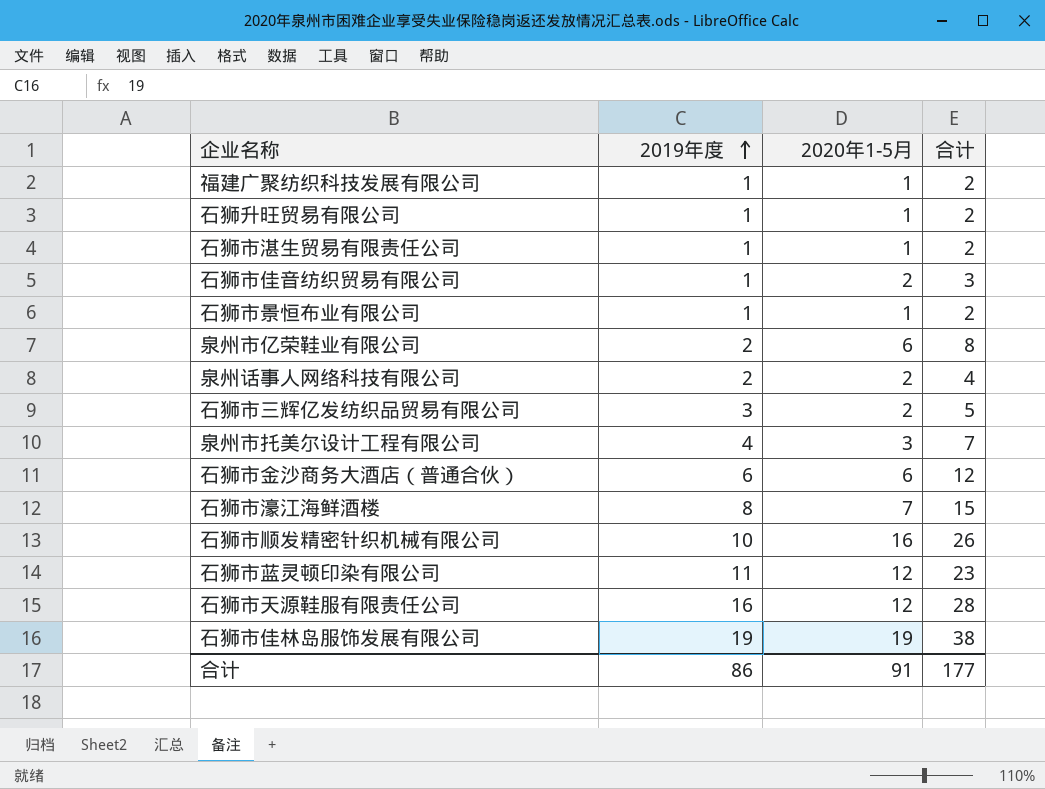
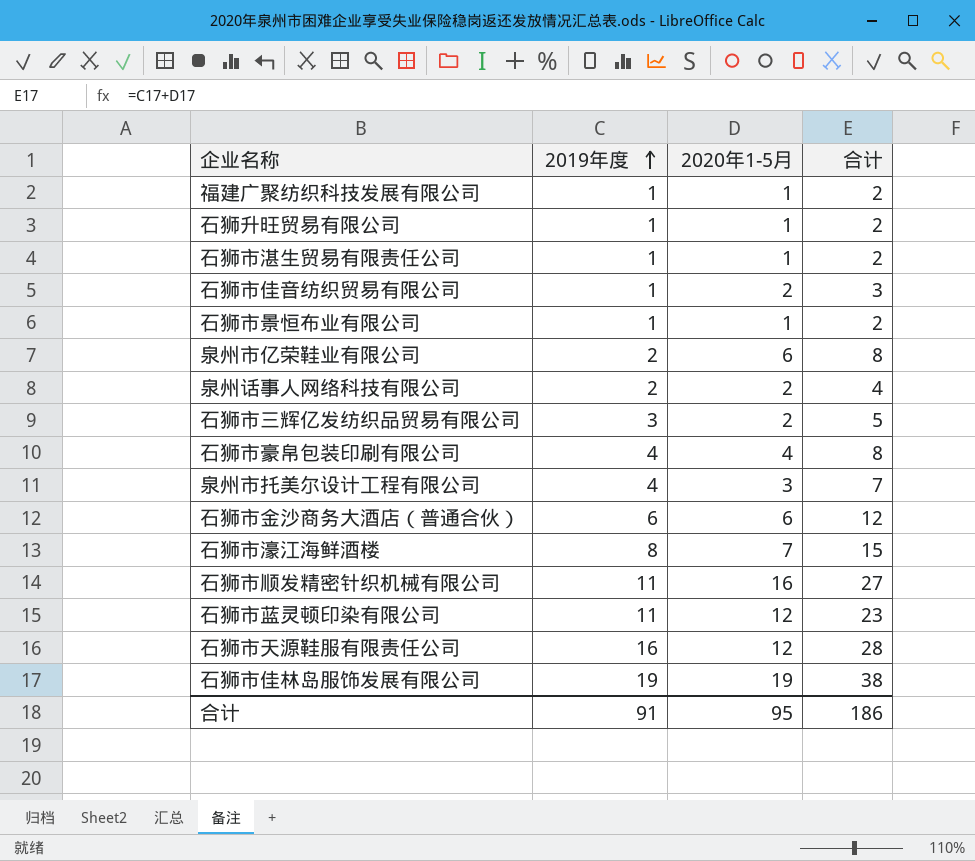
row 石狮市豪帛包装印刷有限公司: none -> 4 | 4 | 8
石狮市顺发精密针织机械有限公司 | 2019年度: 10 -> 11
石狮市顺发精密针织机械有限公司 | 合计: 26 -> 27
合计 | 2019年度: 86 -> 91
合计 | 2020年1-5月: 91 -> 95
合计 | 合计: 177 -> 186

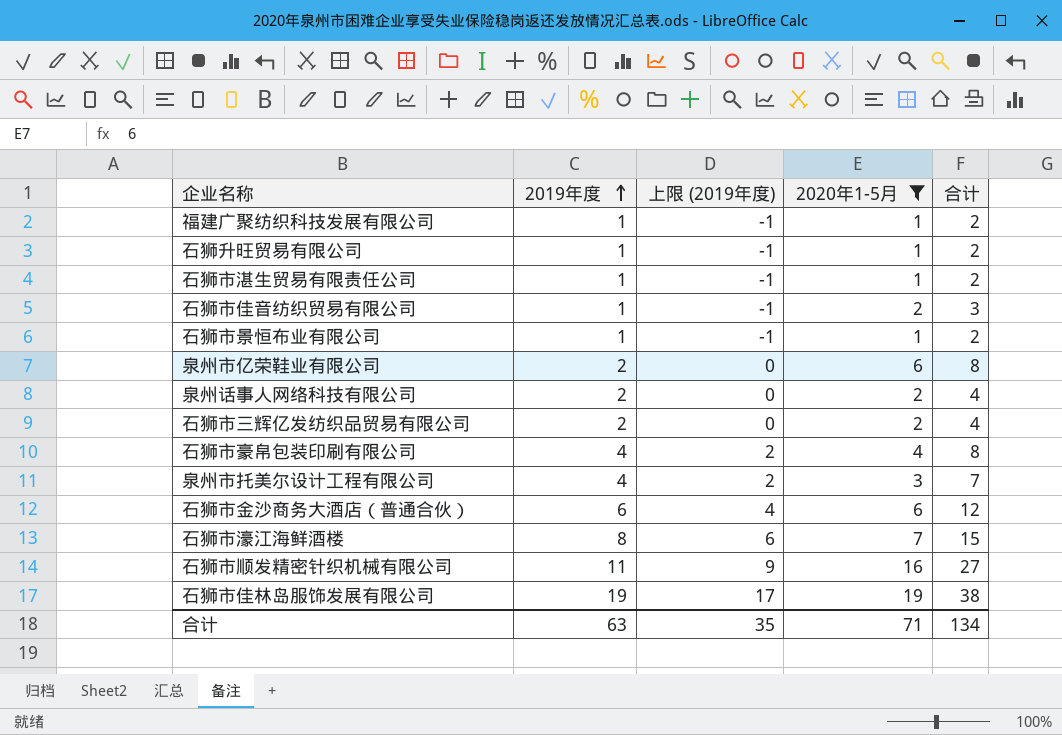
filter: none -> 2020年1-5月 != 12
column 上限 (2019年度) | formula: none -> [2019年度] - 2
石狮市三辉亿发纺织品贸易有限公司 | 2019年度: 3 -> 2
石狮市三辉亿发纺织品贸易有限公司 | 合计: 5 -> 4
合计 | 2019年度: 91 -> 63
合计 | 2020年1-5月: 95 -> 71
合计 | 合计: 186 -> 134

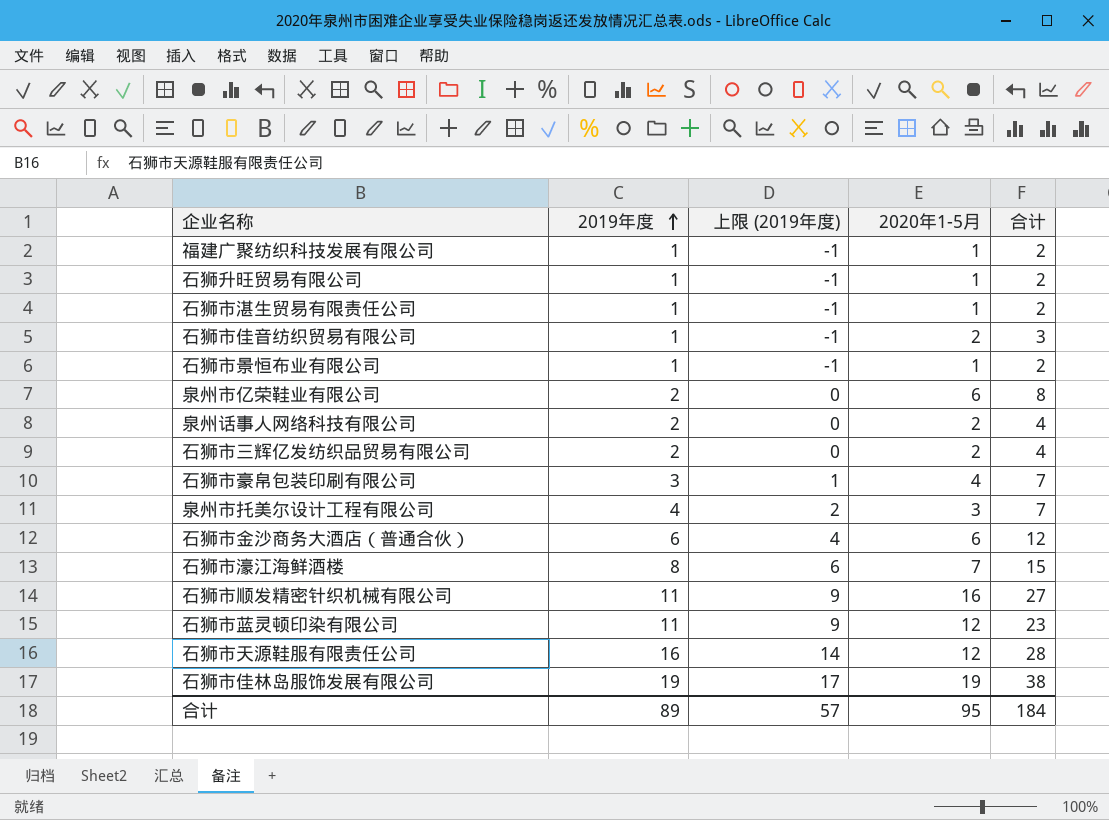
filter: 2020年1-5月 != 12 -> none
石狮市豪帛包装印刷有限公司 | 2019年度: 4 -> 3
石狮市豪帛包装印刷有限公司 | 上限 (2019年度): 2 -> 1
石狮市豪帛包装印刷有限公司 | 合计: 8 -> 7
合计 | 2019年度: 63 -> 89
合计 | 上限 (2019年度): 35 -> 57
合计 | 2020年1-5月: 71 -> 95
合计 | 合计: 134 -> 184

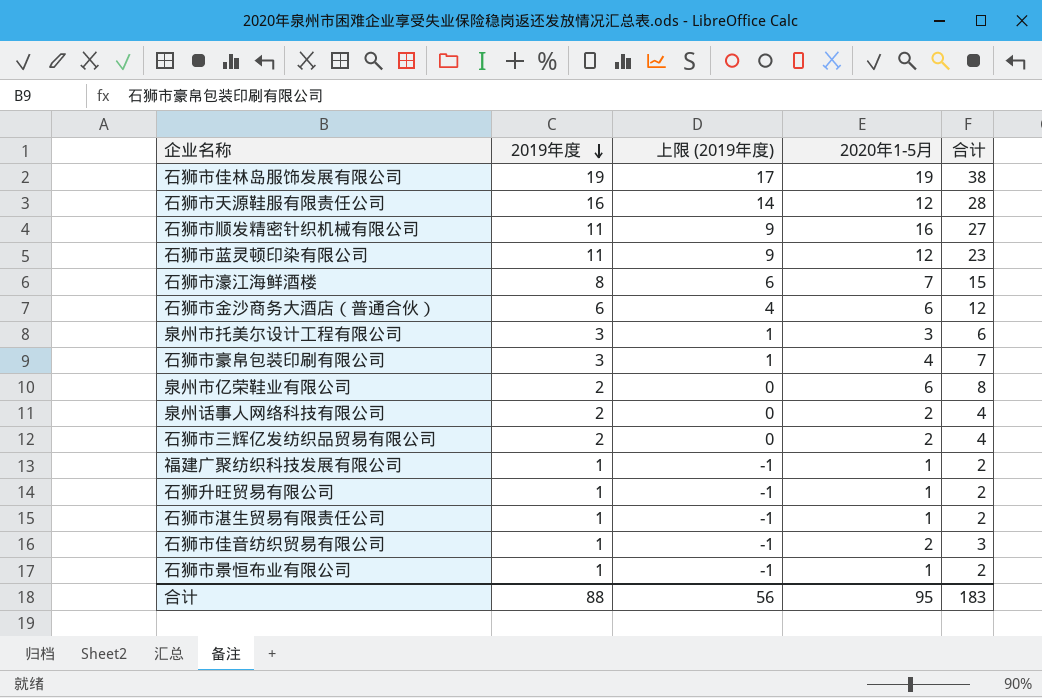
row order: 2019年度 ascending -> 2019年度 descending
泉州市托美尔设计工程有限公司 | 2019年度: 4 -> 3
泉州市托美尔设计工程有限公司 | 上限 (2019年度): 2 -> 1
泉州市托美尔设计工程有限公司 | 合计: 7 -> 6
合计 | 2019年度: 89 -> 88
合计 | 上限 (2019年度): 57 -> 56
合计 | 合计: 184 -> 183

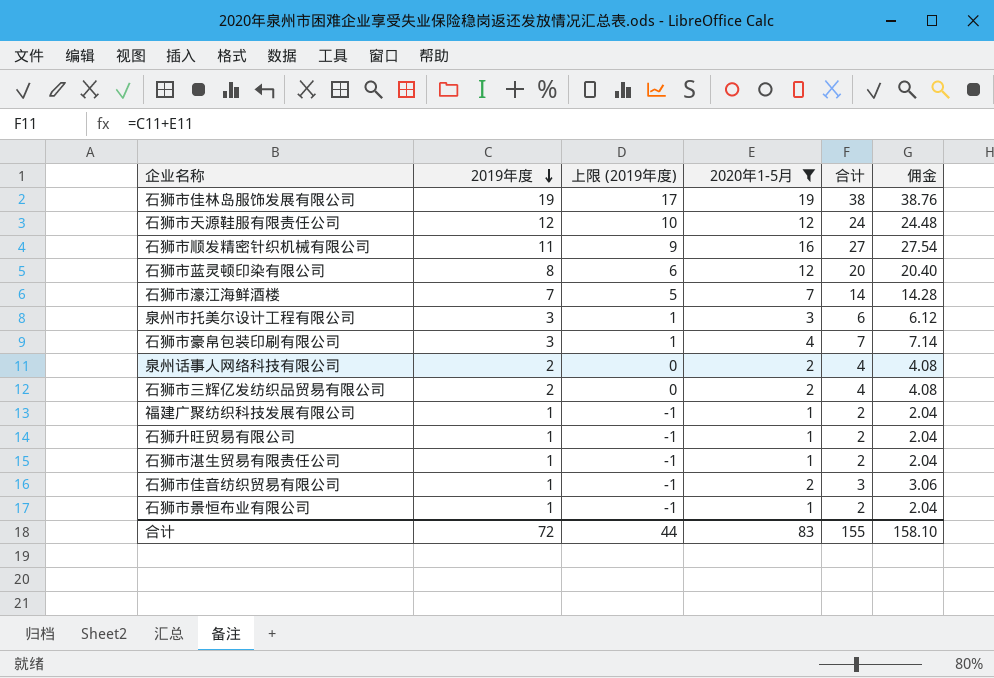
filter: none -> 2020年1-5月 != 6
column 佣金 | formula: none -> [合计] * 1.02
石狮市天源鞋服有限责任公司 | 2019年度: 16 -> 12
石狮市天源鞋服有限责任公司 | 上限 (2019年度): 14 -> 10
石狮市天源鞋服有限责任公司 | 合计: 28 -> 24
石狮市蓝灵顿印染有限公司 | 2019年度: 11 -> 8
石狮市蓝灵顿印染有限公司 | 上限 (2019年度): 9 -> 6
石狮市蓝灵顿印染有限公司 | 合计: 23 -> 20
石狮市濠江海鲜酒楼 | 2019年度: 8 -> 7
石狮市濠江海鲜酒楼 | 上限 (2019年度): 6 -> 5
石狮市濠江海鲜酒楼 | 合计: 15 -> 14
合计 | 2019年度: 88 -> 72
合计 | 上限 (2019年度): 56 -> 44
合计 | 2020年1-5月: 95 -> 83
合计 | 合计: 183 -> 155

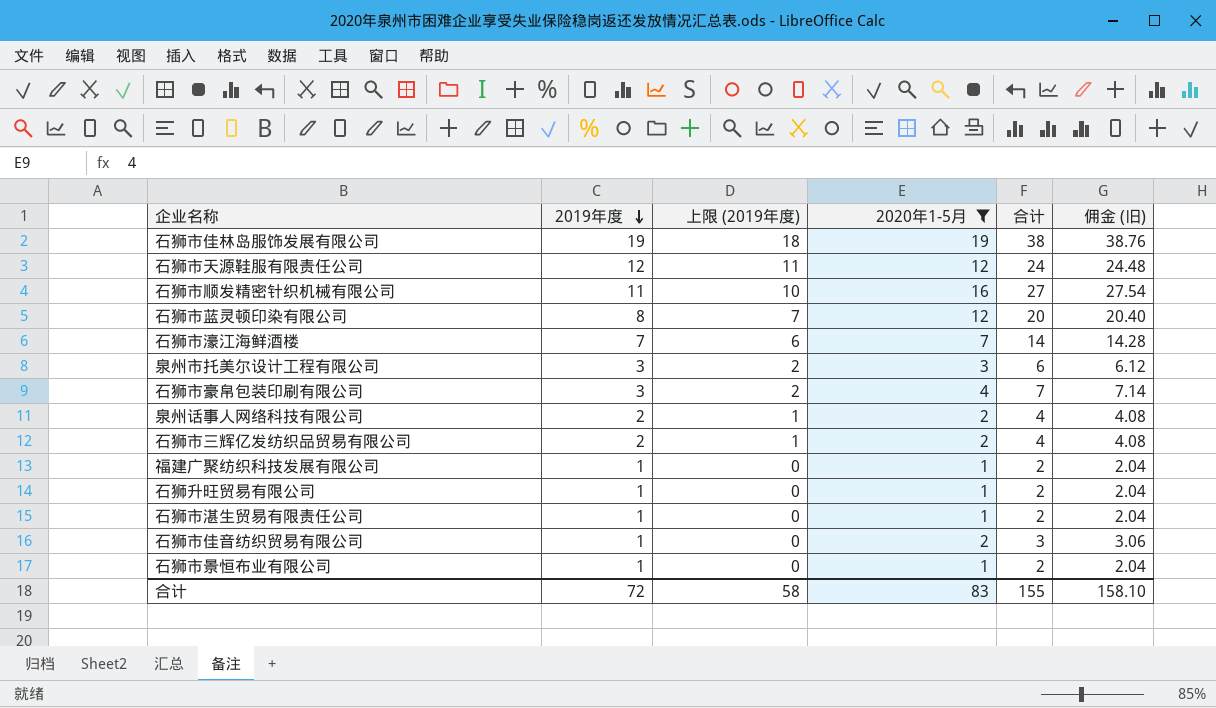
column 上限 (2019年度) | formula: [2019年度] - 2 -> [2019年度] - 1
column name: 佣金 -> 佣金 (旧)
合计 | 上限 (2019年度): 44 -> 58

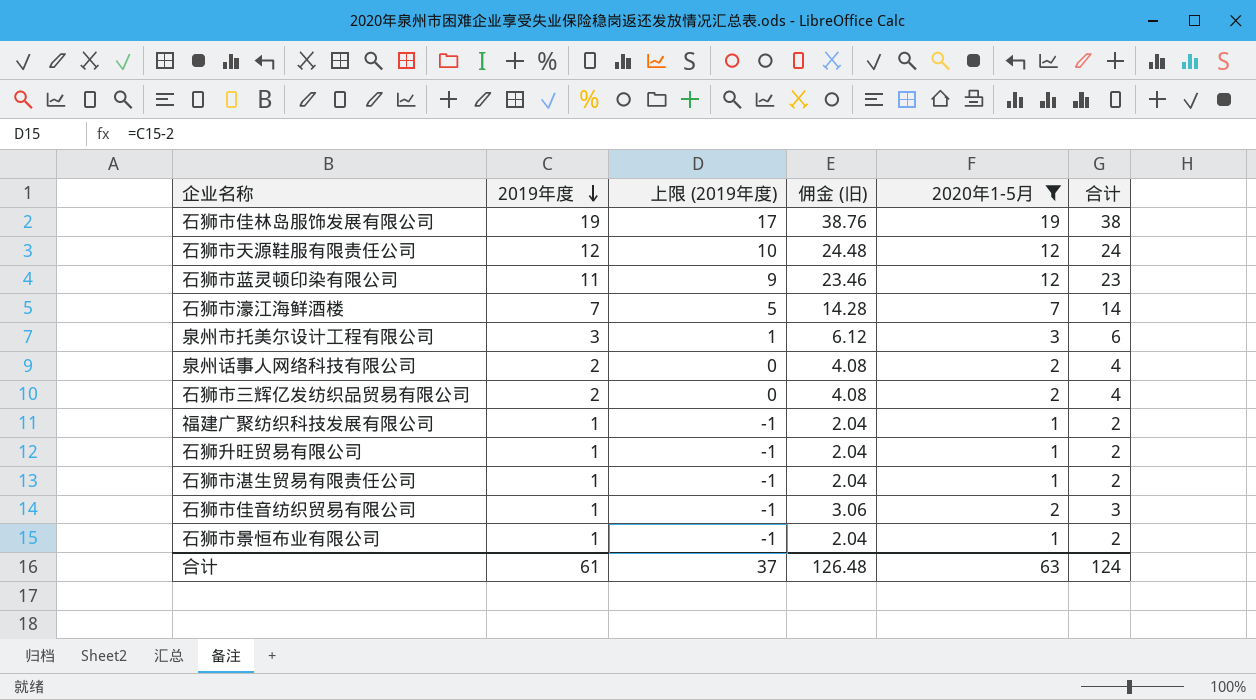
column 上限 (2019年度) | formula: [2019年度] - 1 -> [2019年度] - 2
column 佣金 (旧) | position: 6 -> 4
row 石狮市顺发精密针织机械有限公司: 11 | 10 | 16 | 27 | 27.54 -> none
row 石狮市豪帛包装印刷有限公司: 3 | 2 | 4 | 7 | 7.14 -> none
石狮市蓝灵顿印染有限公司 | 2019年度: 8 -> 11
石狮市蓝灵顿印染有限公司 | 佣金 (旧): 20.40 -> 23.46
石狮市蓝灵顿印染有限公司 | 合计: 20 -> 23
合计 | 2019年度: 72 -> 61
合计 | 上限 (2019年度): 58 -> 37
合计 | 佣金 (旧): 158.10 -> 126.48
合计 | 2020年1-5月: 83 -> 63
合计 | 合计: 155 -> 124

